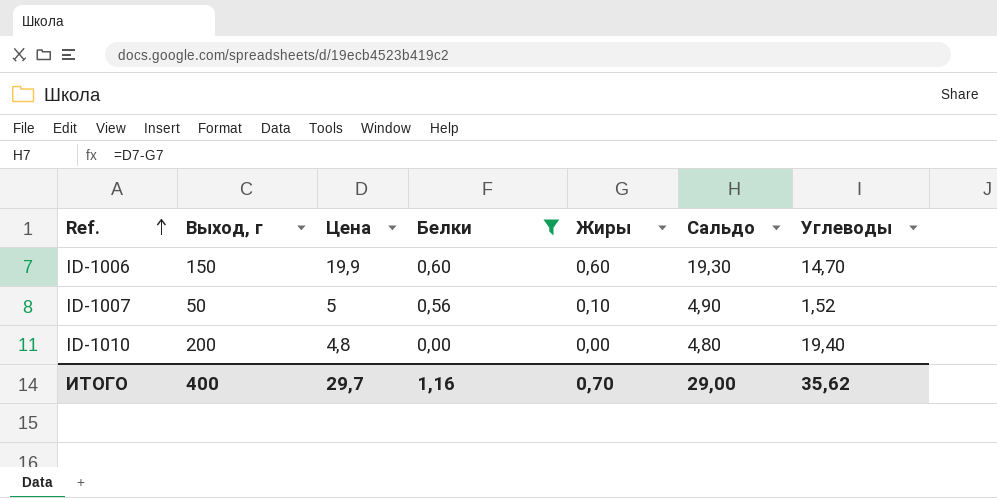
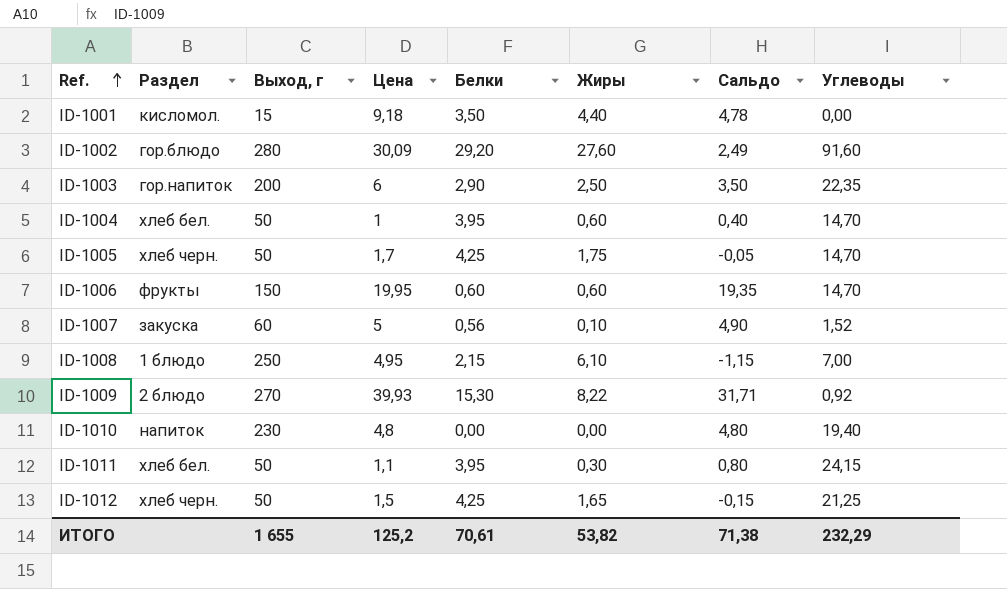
filter: Белки <= 0,60 -> none
column Раздел | position: none -> 2
ID-1006 | Цена: 19,9 -> 19,95
ID-1006 | Сальдо: 19,30 -> 19,35
ID-1007 | Выход, г: 50 -> 60
ID-1010 | Выход, г: 200 -> 230
ИТОГО | Выход, г: 400 -> 1 655
ИТОГО | Цена: 29,7 -> 125,2
ИТОГО | Белки: 1,16 -> 70,61
ИТОГО | Жиры: 0,70 -> 53,82
ИТОГО | Сальдо: 29,00 -> 71,38
ИТОГО | Углеводы: 35,62 -> 232,29

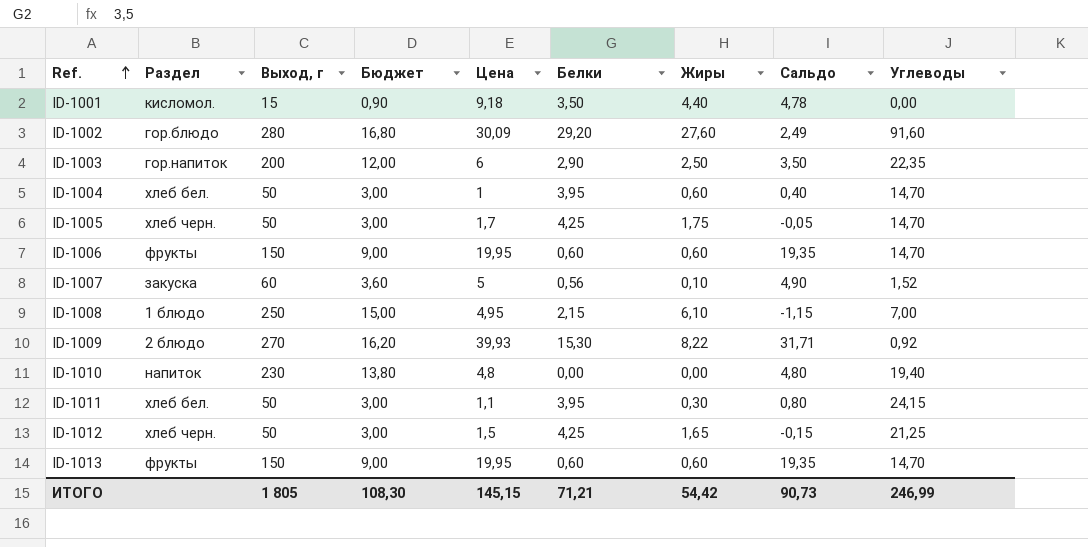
column Бюджет | formula: none -> [Выход, г] * 0,06
row ID-1013: none -> фрукты | 150 | 9,00 | 19,95 | 0,60 | 0,60 | 19,35 | 14,70
ИТОГО | Выход, г: 1 655 -> 1 805
ИТОГО | Цена: 125,2 -> 145,15
ИТОГО | Белки: 70,61 -> 71,21
ИТОГО | Жиры: 53,82 -> 54,42
ИТОГО | Сальдо: 71,38 -> 90,73
ИТОГО | Углеводы: 232,29 -> 246,99

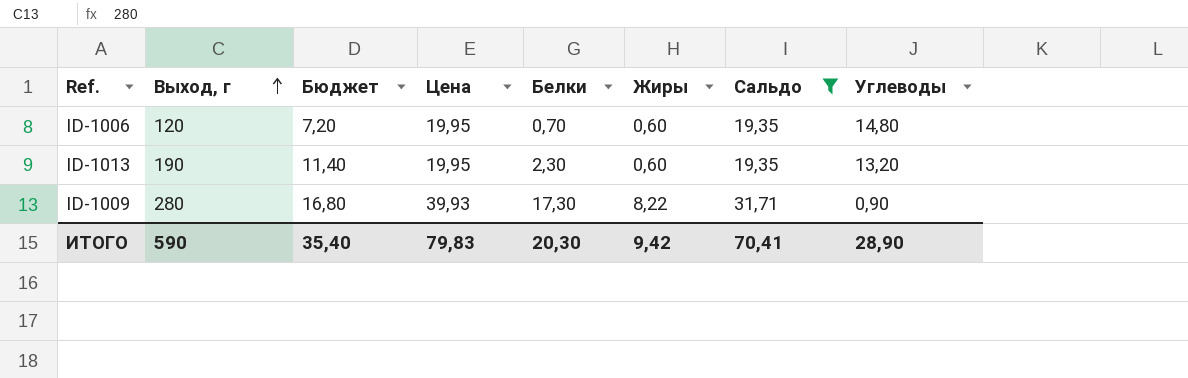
filter: none -> Сальдо >= 19,35
row order: Ref. ascending -> Выход, г ascending
column Раздел | position: 2 -> none
ID-1006 | Выход, г: 150 -> 120
ID-1006 | Бюджет: 9,00 -> 7,20
ID-1006 | Белки: 0,60 -> 0,70
ID-1006 | Углеводы: 14,70 -> 14,80
ID-1013 | Выход, г: 150 -> 190
ID-1013 | Бюджет: 9,00 -> 11,40
ID-1013 | Белки: 0,60 -> 2,30
ID-1013 | Углеводы: 14,70 -> 13,20
ID-1009 | Выход, г: 270 -> 280
ID-1009 | Бюджет: 16,20 -> 16,80
ID-1009 | Белки: 15,30 -> 17,30
ID-1009 | Углеводы: 0,92 -> 0,90
ИТОГО | Выход, г: 1 805 -> 590
ИТОГО | Бюджет: 108,30 -> 35,40
ИТОГО | Цена: 145,15 -> 79,83
ИТОГО | Белки: 71,21 -> 20,30
ИТОГО | Жиры: 54,42 -> 9,42
ИТОГО | Сальдо: 90,73 -> 70,41
ИТОГО | Углеводы: 246,99 -> 28,90

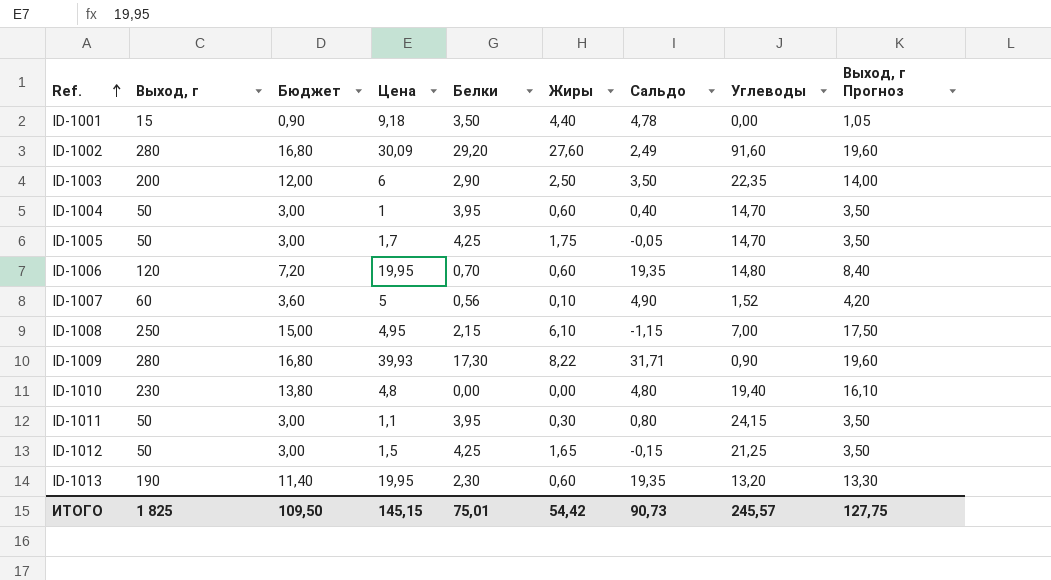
filter: Сальдо >= 19,35 -> none
row order: Выход, г ascending -> Ref. ascending
column Выход, г Прогноз | formula: none -> [Выход, г] * 0,07
ИТОГО | Выход, г: 590 -> 1 825
ИТОГО | Бюджет: 35,40 -> 109,50
ИТОГО | Цена: 79,83 -> 145,15
ИТОГО | Белки: 20,30 -> 75,01
ИТОГО | Жиры: 9,42 -> 54,42
ИТОГО | Сальдо: 70,41 -> 90,73
ИТОГО | Углеводы: 28,90 -> 245,57

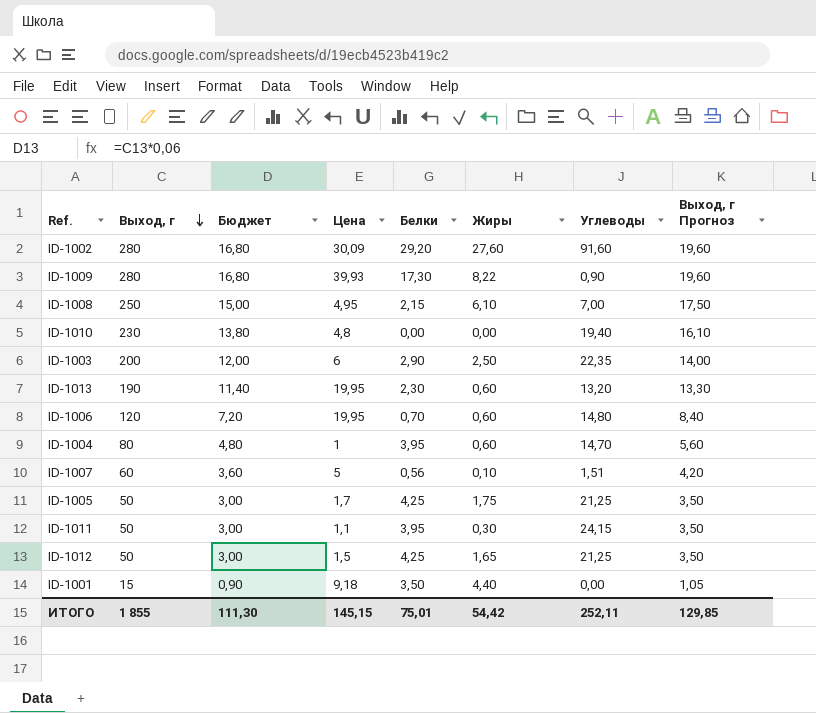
row order: Ref. ascending -> Выход, г descending
column Сальдо | formula: [Цена] - [Жиры] -> none
ID-1004 | Выход, г: 50 -> 80
ID-1004 | Бюджет: 3,00 -> 4,80
ID-1004 | Выход, г Прогноз: 3,50 -> 5,60
ID-1007 | Углеводы: 1,52 -> 1,51
ID-1005 | Углеводы: 14,70 -> 21,25
ИТОГО | Выход, г: 1 825 -> 1 855
ИТОГО | Бюджет: 109,50 -> 111,30
ИТОГО | Углеводы: 245,57 -> 252,11
ИТОГО | Выход, г Прогноз: 127,75 -> 129,85

